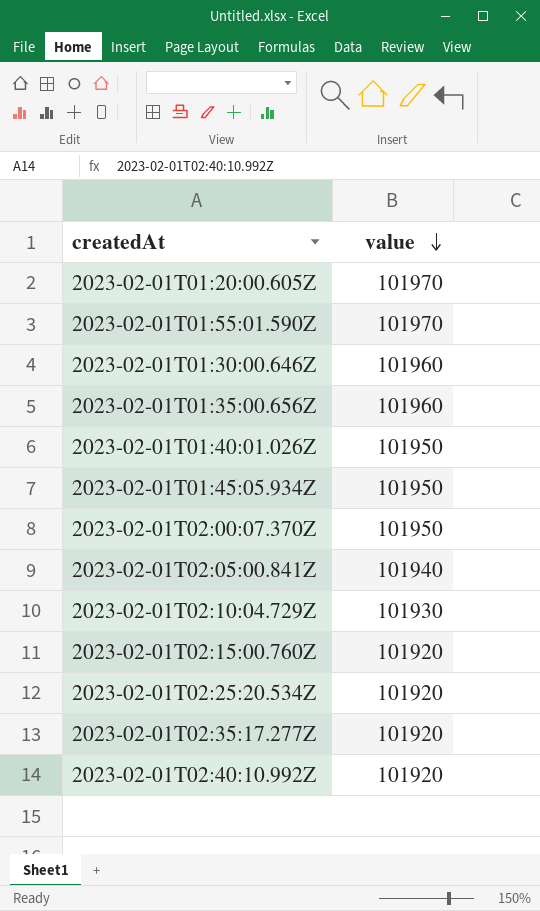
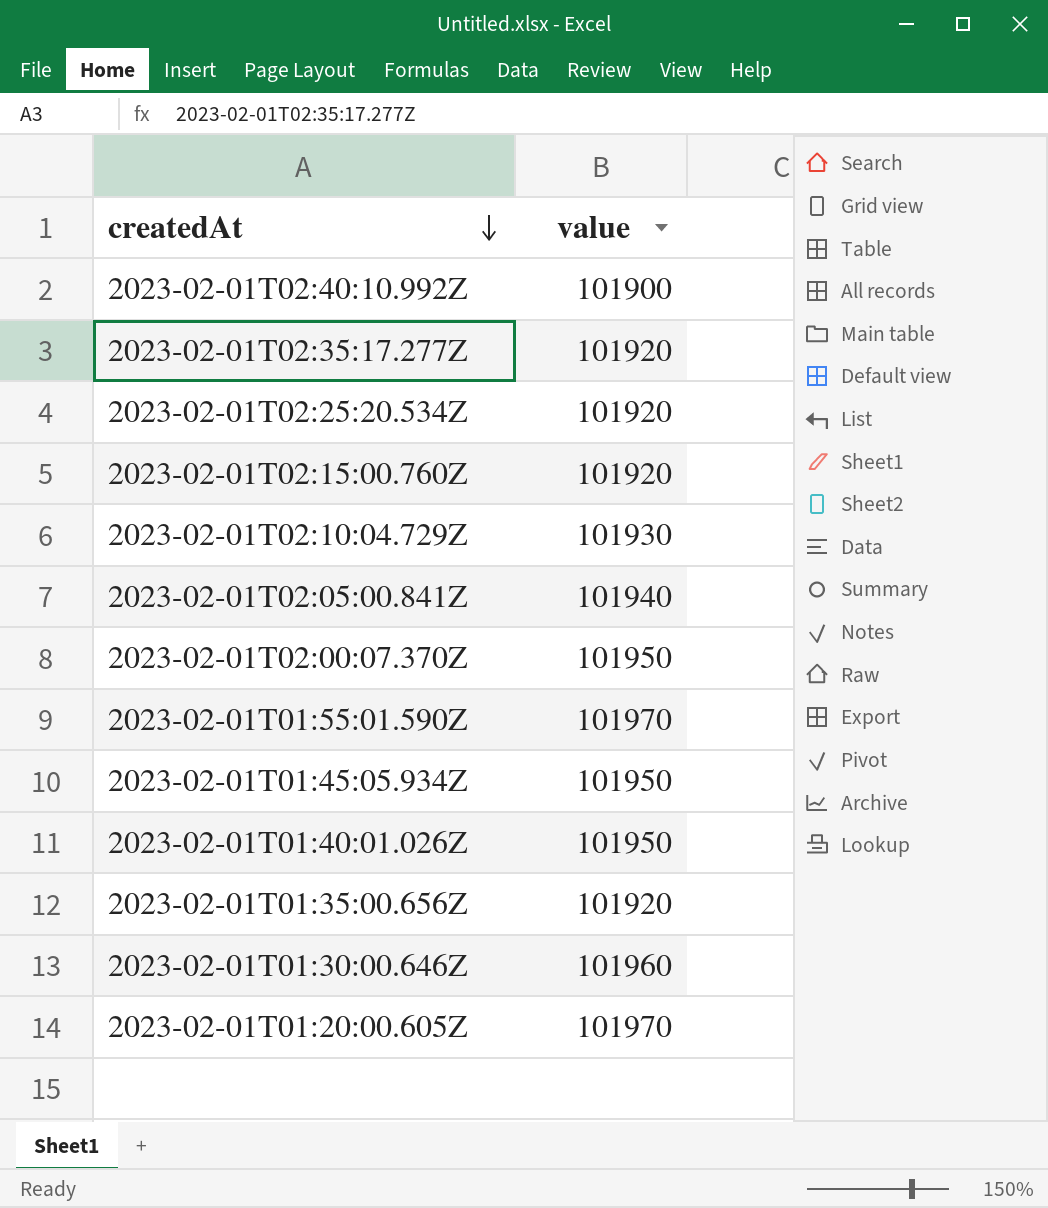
row order: value descending -> createdAt descending
2023-02-01T02:40:10.992Z | value: 101920 -> 101900
2023-02-01T01:35:00.656Z | value: 101960 -> 101920

